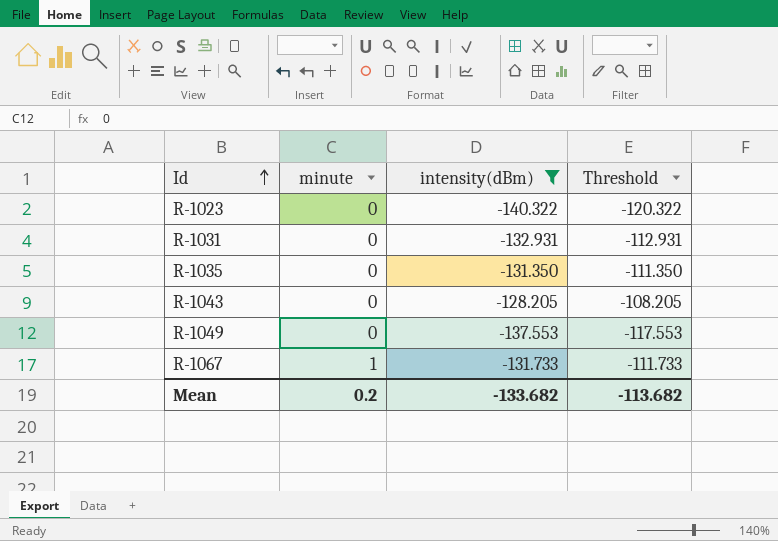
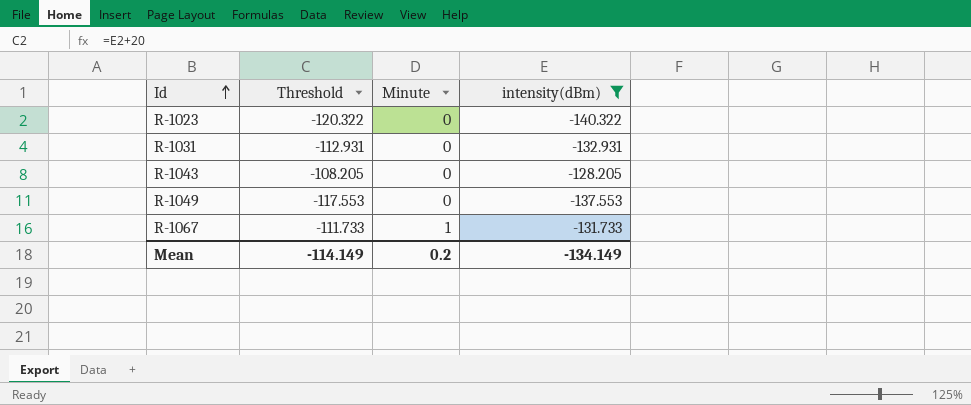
column Threshold | position: 4 -> 2
column name: minute -> Minute
row R-1035: 0 | -131.350 | -111.350 -> none
Mean | Threshold: -113.682 -> -114.149
Mean | intensity(dBm): -133.682 -> -134.149

